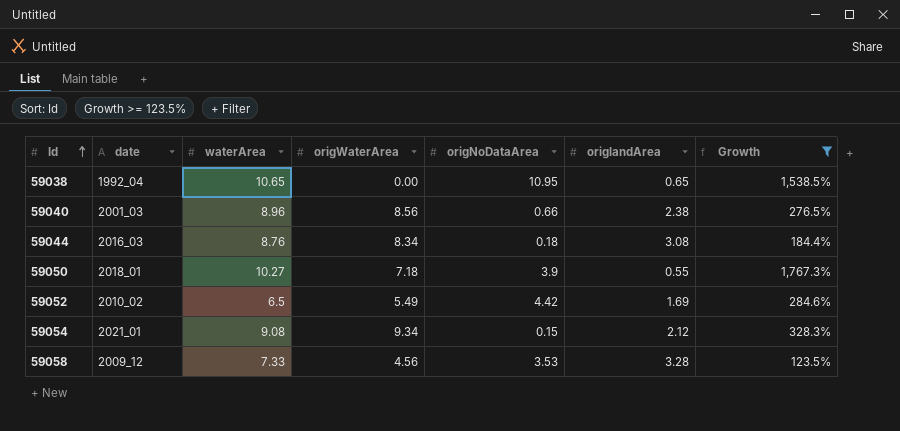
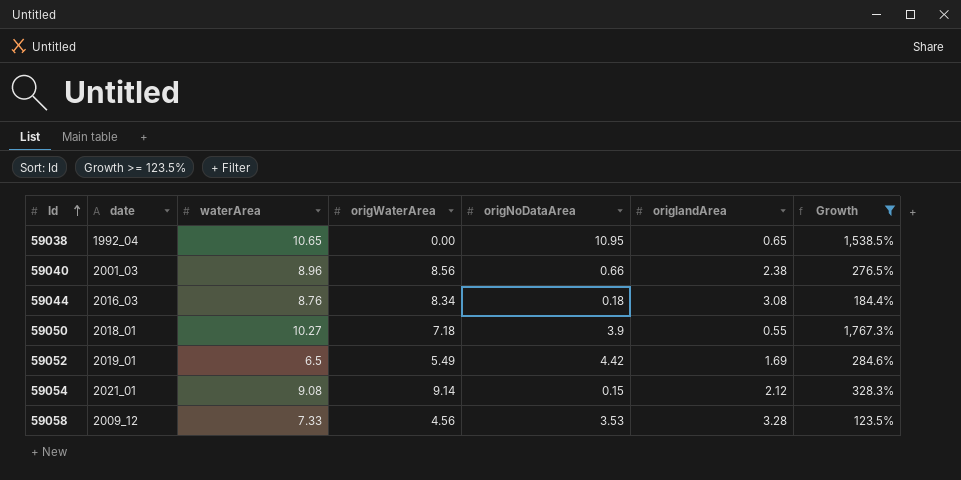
59052 | date: 2010_02 -> 2019_01
59054 | origWaterArea: 9.34 -> 9.14

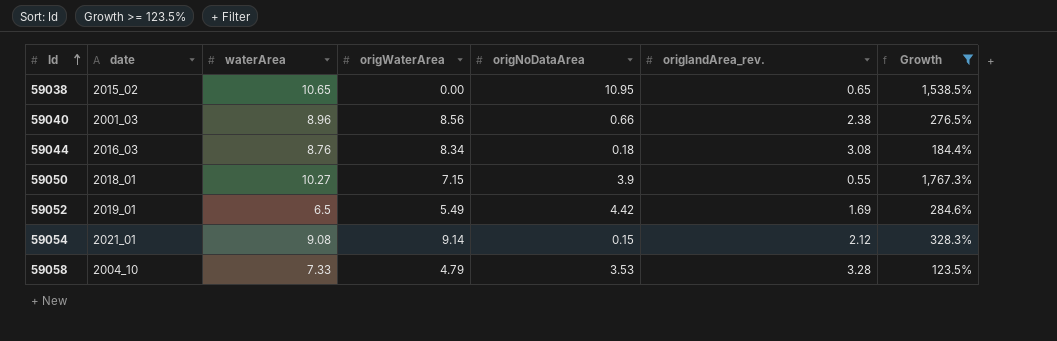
column name: origlandArea -> origlandArea_rev.
59038 | date: 1992_04 -> 2015_02
59050 | origWaterArea: 7.18 -> 7.15
59058 | date: 2009_12 -> 2004_10
59058 | origWaterArea: 4.56 -> 4.79

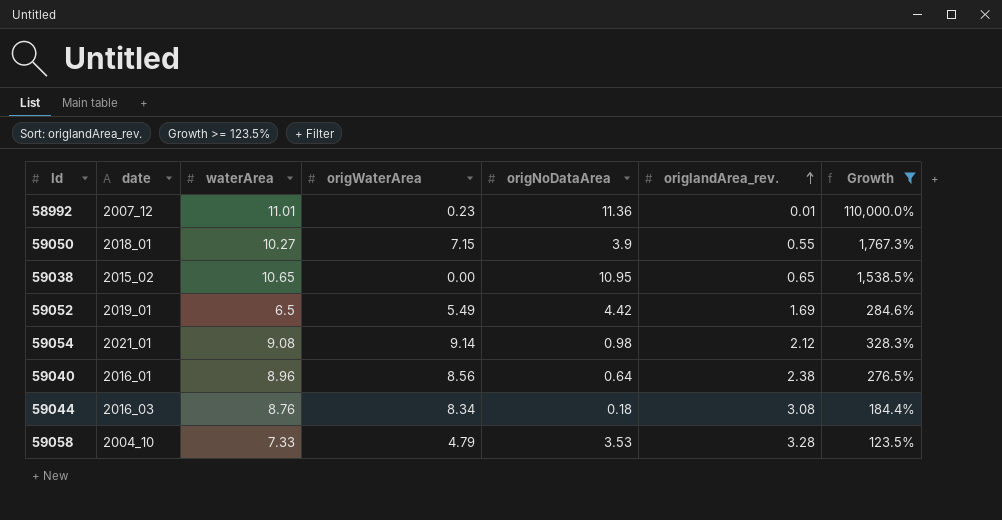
row order: Id ascending -> origlandArea_rev. ascending
row 58992: none -> 2007_12 | 11.01 | 0.23 | 11.36 | 0.01 | 110,000.0%
59054 | origNoDataArea: 0.15 -> 0.98
59040 | date: 2001_03 -> 2016_01
59040 | origNoDataArea: 0.66 -> 0.64

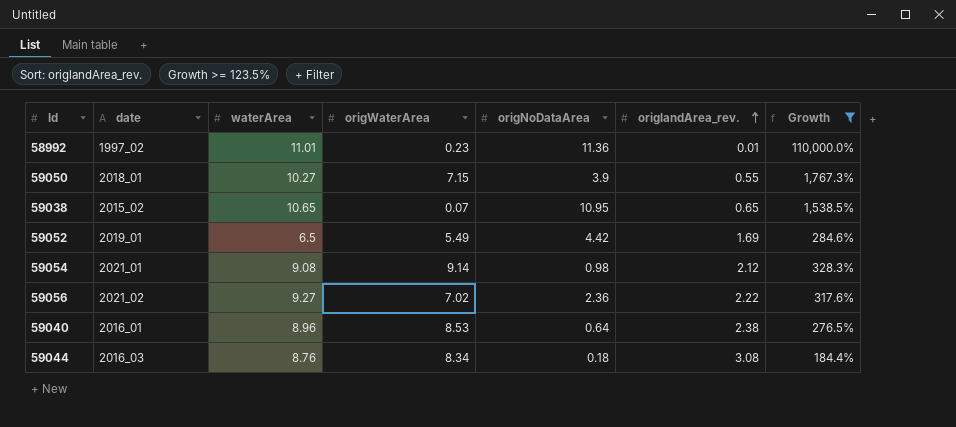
row 59058: 2004_10 | 7.33 | 4.79 | 3.53 | 3.28 | 123.5% -> none
58992 | date: 2007_12 -> 1997_02
59038 | origWaterArea: 0.00 -> 0.07
row 59056: none -> 2021_02 | 9.27 | 7.02 | 2.36 | 2.22 | 317.6%
59040 | origWaterArea: 8.56 -> 8.53

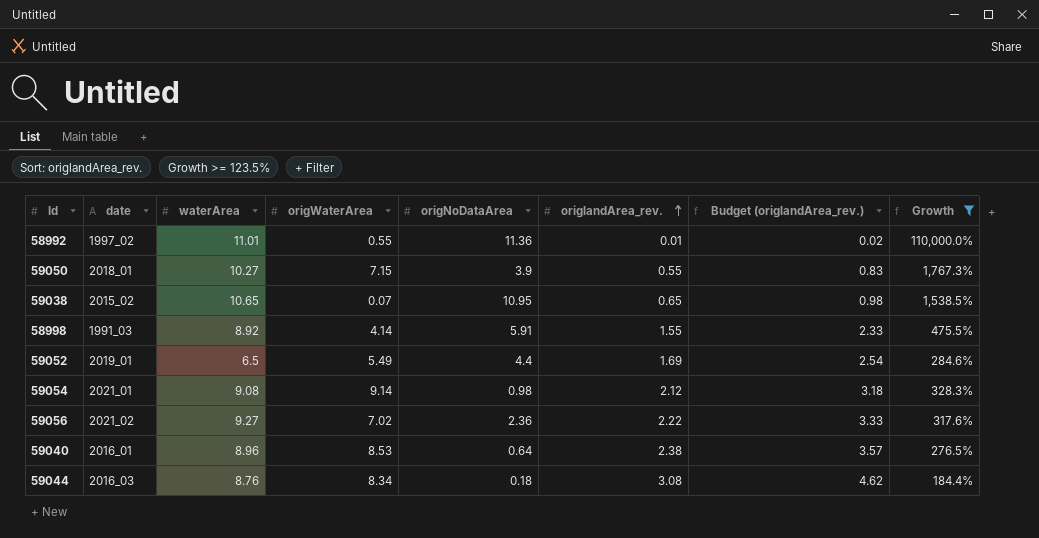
column Budget (origlandArea_rev.) | formula: none -> [origlandArea_rev.] * 1.5
58992 | origWaterArea: 0.23 -> 0.55
row 58998: none -> 1991_03 | 8.92 | 4.14 | 5.91 | 1.55 | 2.33 | 475.5%
59052 | origNoDataArea: 4.42 -> 4.4

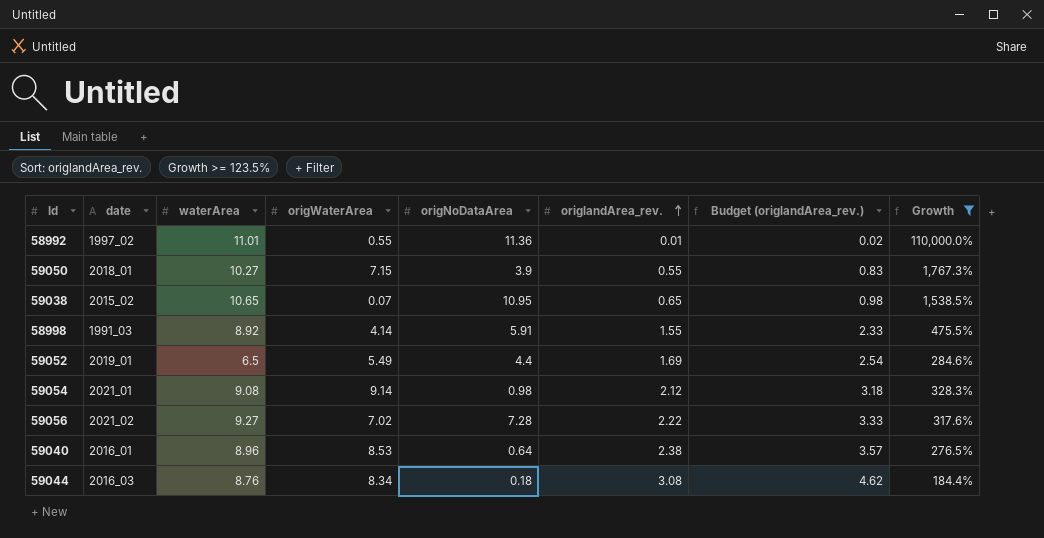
59056 | origNoDataArea: 2.36 -> 7.28

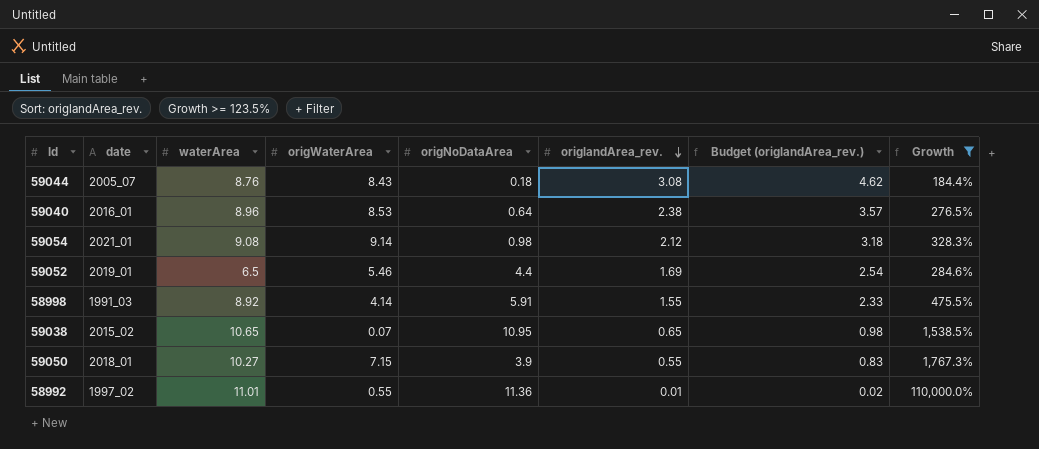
row order: origlandArea_rev. ascending -> origlandArea_rev. descending
row 59056: 2021_02 | 9.27 | 7.02 | 7.28 | 2.22 | 3.33 | 317.6% -> none
59044 | date: 2016_03 -> 2005_07
59044 | origWaterArea: 8.34 -> 8.43
59052 | origWaterArea: 5.49 -> 5.46

